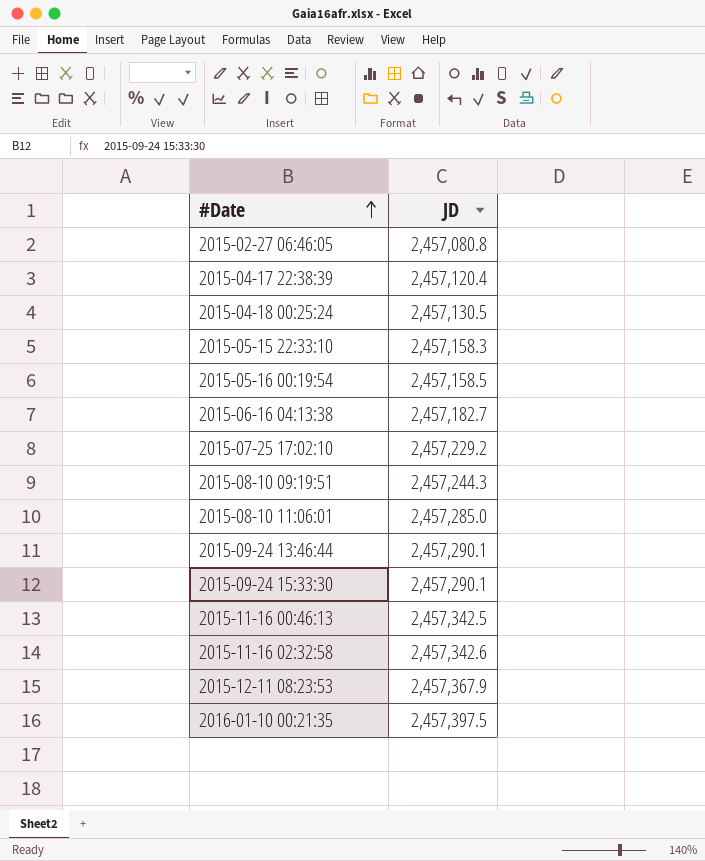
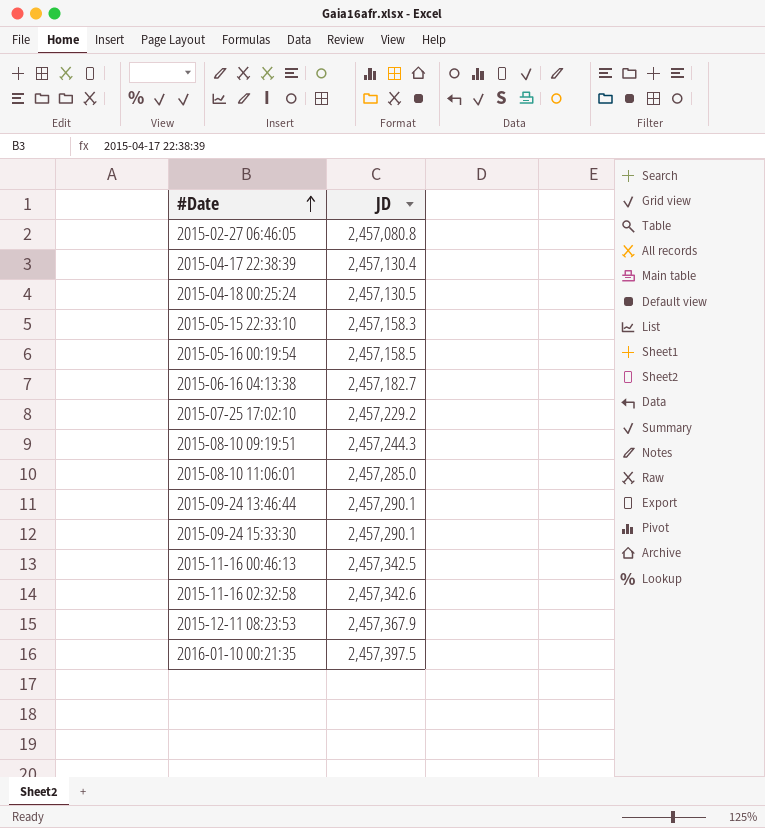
2015-04-17 22:38:39 | JD: 2,457,120.4 -> 2,457,130.4

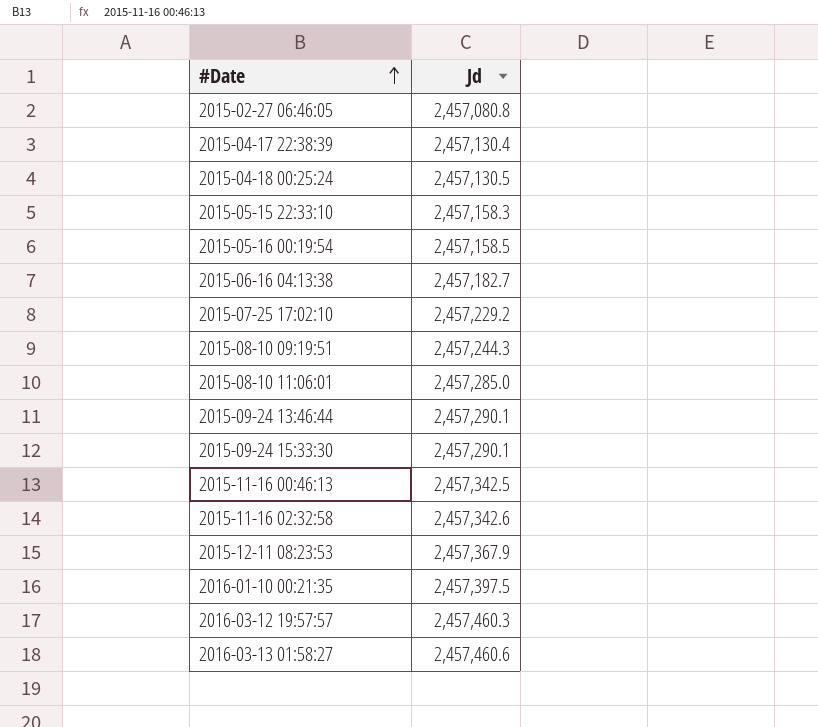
column name: JD -> Jd
row 2016-03-12 19:57:57: none -> 2,457,460.3
row 2016-03-13 01:58:27: none -> 2,457,460.6

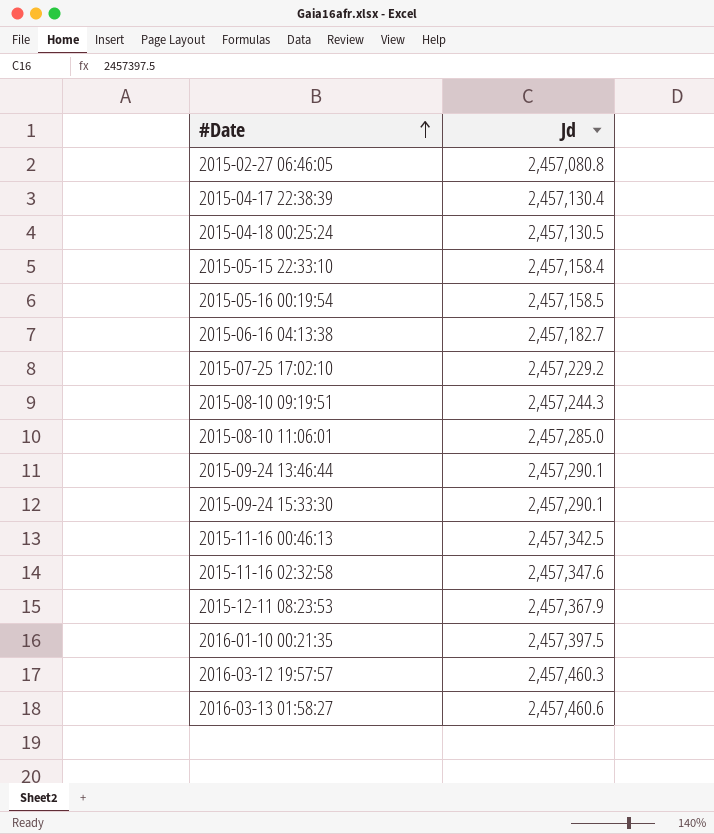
2015-05-15 22:33:10 | Jd: 2,457,158.3 -> 2,457,158.4
2015-11-16 02:32:58 | Jd: 2,457,342.6 -> 2,457,347.6

